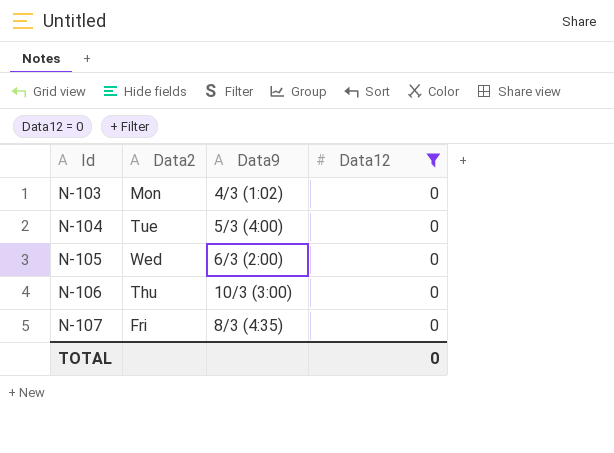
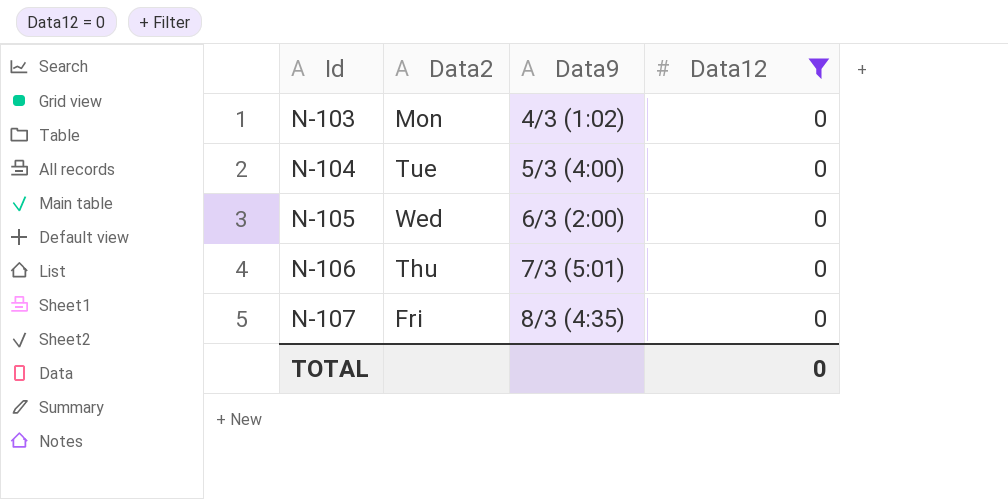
N-106 | Data9: 10/3 (3:00) -> 7/3 (5:01)

